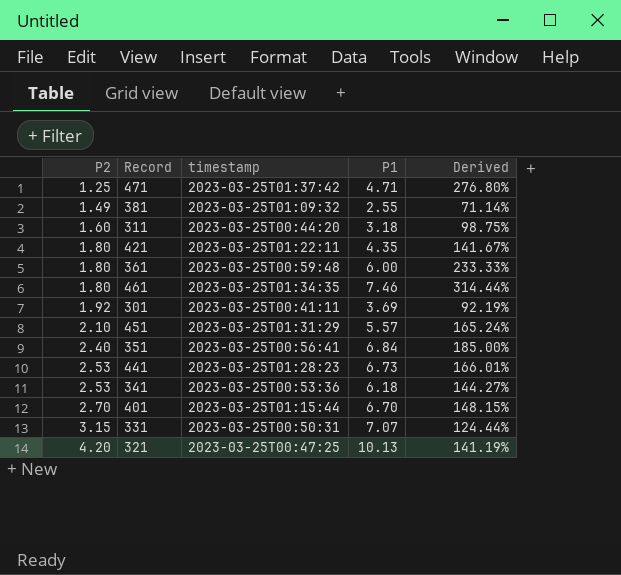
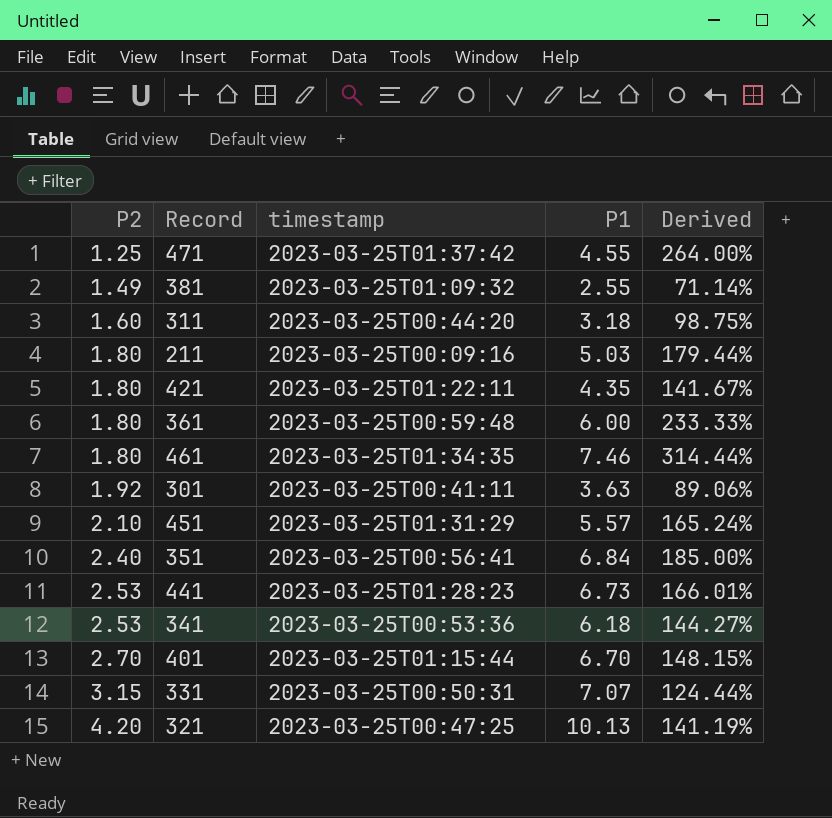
471 | P1: 4.71 -> 4.55
471 | Derived: 276.80% -> 264.00%
row 211: none -> 1.80 | 2023-03-25T00:09:16 | 5.03 | 179.44%
301 | P1: 3.69 -> 3.63
301 | Derived: 92.19% -> 89.06%

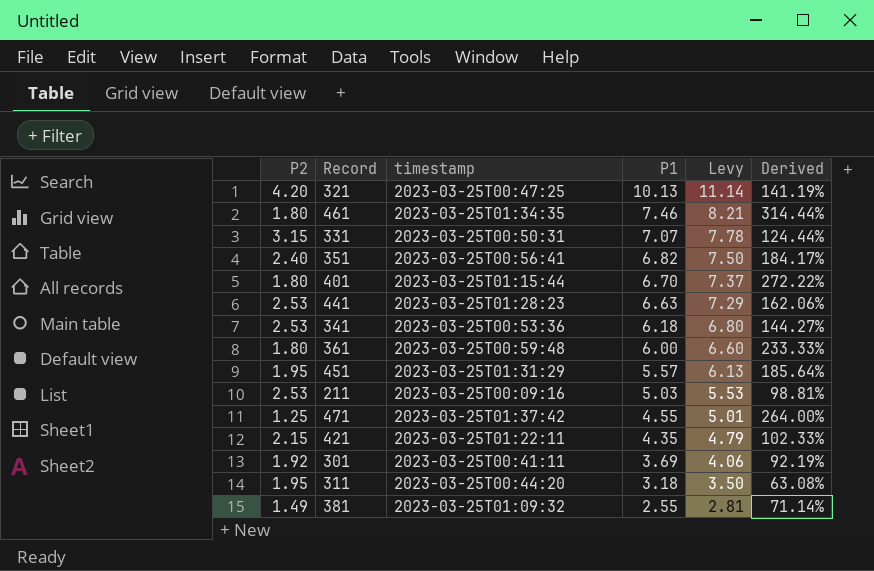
row order: P2 ascending -> P1 descending
column Levy | formula: none -> [P1] * 1.1
351 | P1: 6.84 -> 6.82
351 | Derived: 185.00% -> 184.17%
401 | P2: 2.70 -> 1.80
401 | Derived: 148.15% -> 272.22%
441 | P1: 6.73 -> 6.63
441 | Derived: 166.01% -> 162.06%
451 | P2: 2.10 -> 1.95
451 | Derived: 165.24% -> 185.64%
211 | P2: 1.80 -> 2.53
211 | Derived: 179.44% -> 98.81%
421 | P2: 1.80 -> 2.15
421 | Derived: 141.67% -> 102.33%
301 | P1: 3.63 -> 3.69
301 | Derived: 89.06% -> 92.19%
311 | P2: 1.60 -> 1.95
311 | Derived: 98.75% -> 63.08%

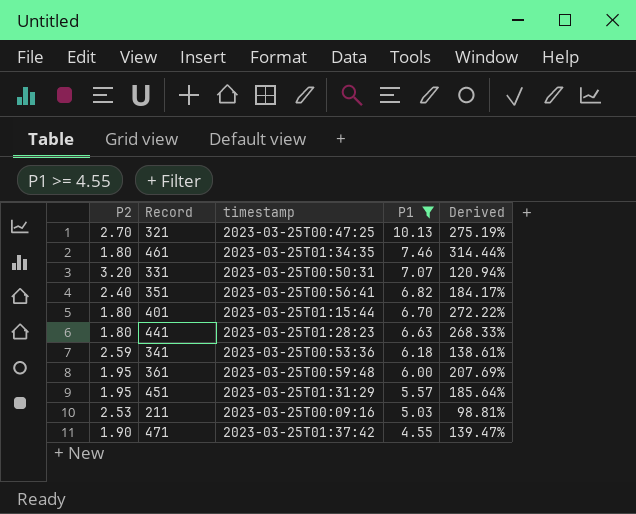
filter: none -> P1 >= 4.55
column Levy | formula: [P1] * 1.1 -> none
321 | P2: 4.20 -> 2.70
321 | Derived: 141.19% -> 275.19%
331 | P2: 3.15 -> 3.20
331 | Derived: 124.44% -> 120.94%
441 | P2: 2.53 -> 1.80
441 | Derived: 162.06% -> 268.33%
341 | P2: 2.53 -> 2.59
341 | Derived: 144.27% -> 138.61%
361 | P2: 1.80 -> 1.95
361 | Derived: 233.33% -> 207.69%
471 | P2: 1.25 -> 1.90
471 | Derived: 264.00% -> 139.47%

